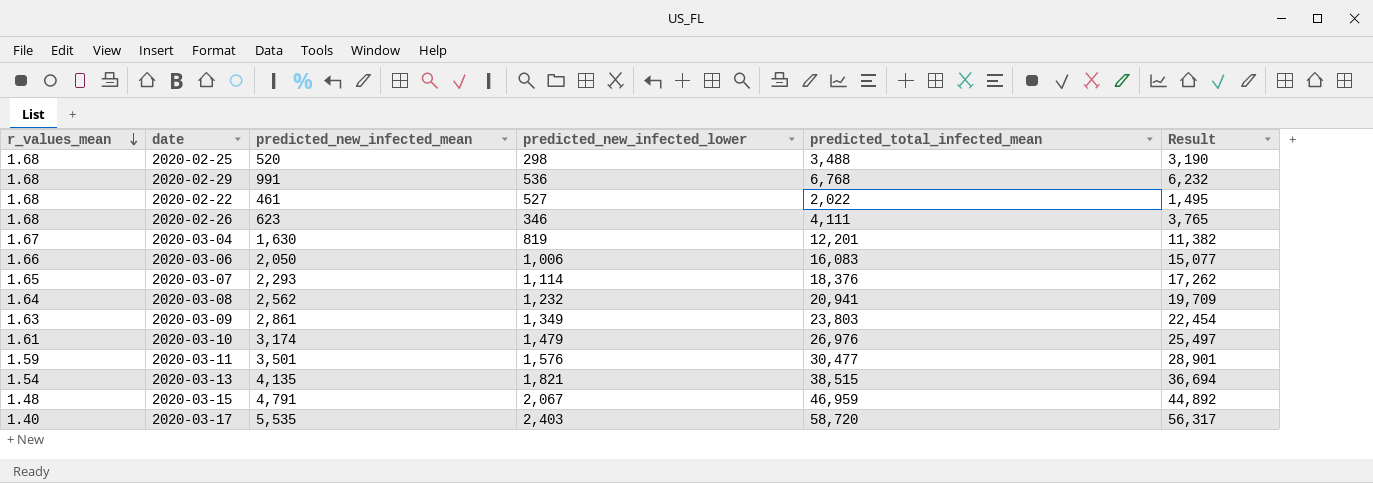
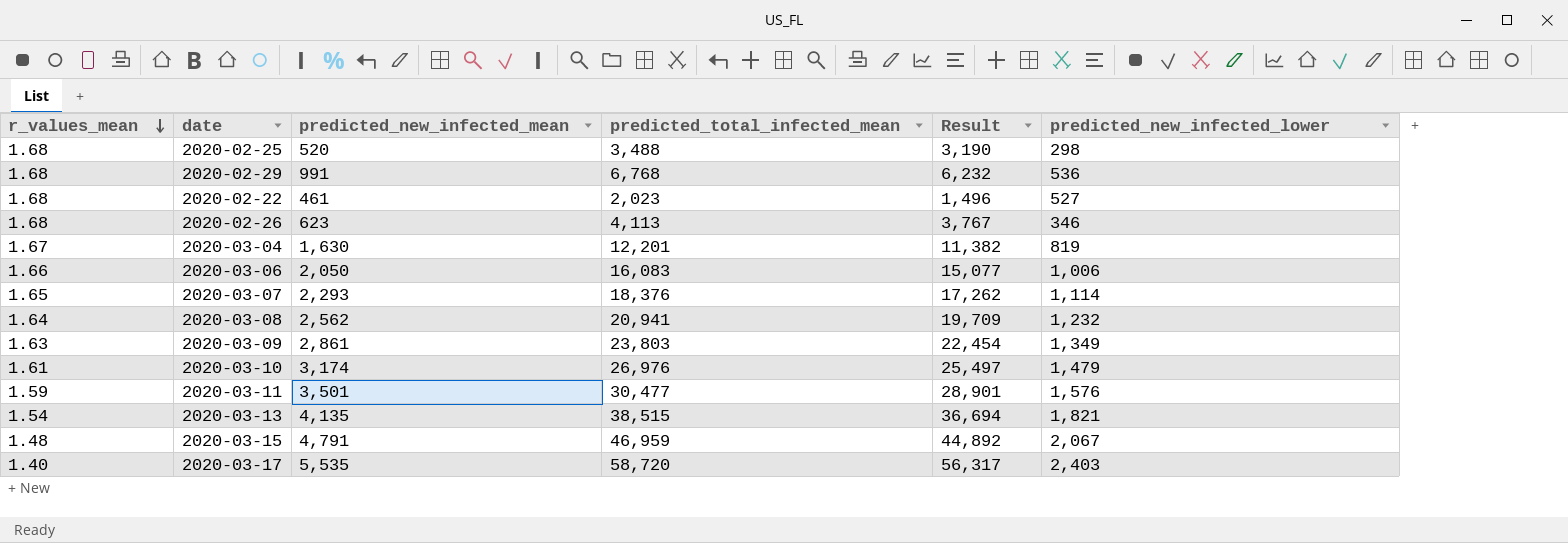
column predicted_new_infected_lower | position: 4 -> 6
2020-02-22 | predicted_total_infected_mean: 2,022 -> 2,023
2020-02-22 | Result: 1,495 -> 1,496
2020-02-26 | predicted_total_infected_mean: 4,111 -> 4,113
2020-02-26 | Result: 3,765 -> 3,767

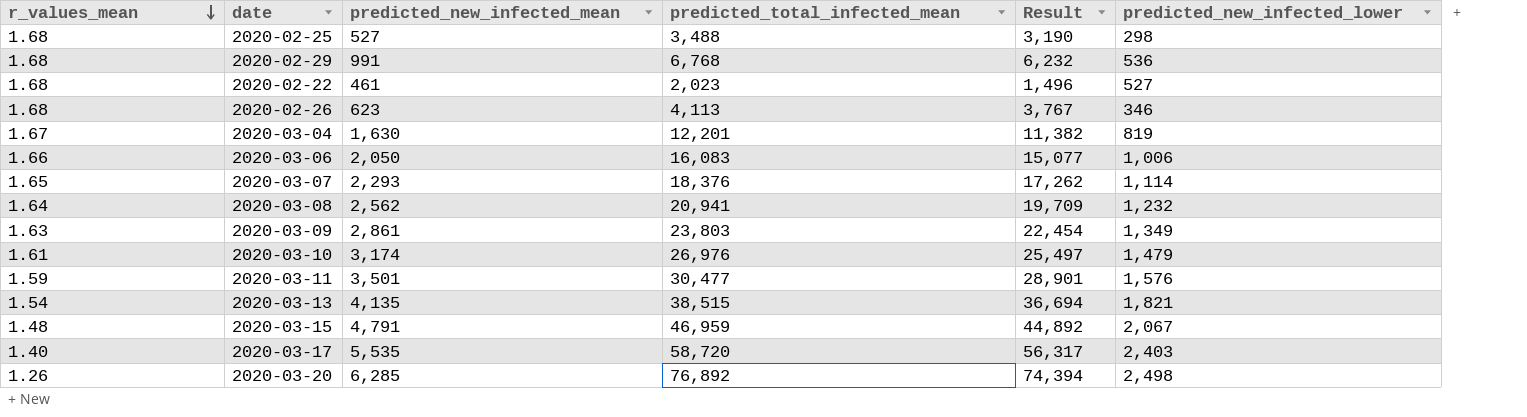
2020-02-25 | predicted_new_infected_mean: 520 -> 527
row 2020-03-20: none -> 1.26 | 6,285 | 76,892 | 74,394 | 2,498

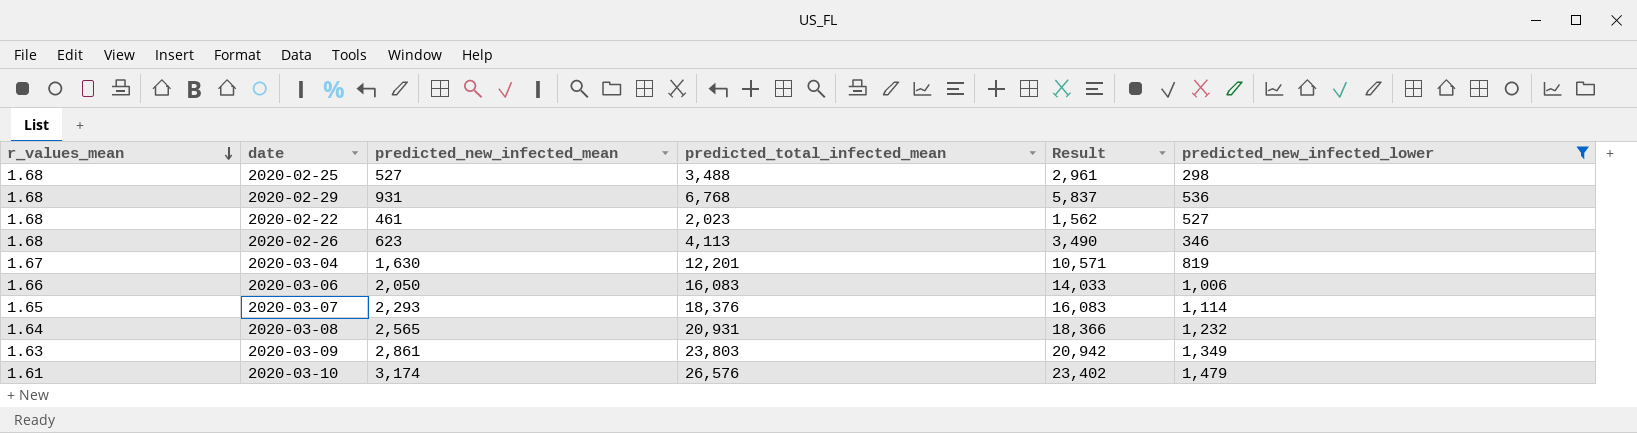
filter: none -> predicted_new_infected_lower <= 1,479
column Result | formula: [predicted_total_infected_mean] - [predicted_new_infected_lower] -> [predicted_total_infected_mean] - [predicted_new_infected_mean]
2020-02-29 | predicted_new_infected_mean: 991 -> 931
2020-03-08 | predicted_new_infected_mean: 2,562 -> 2,565
2020-03-08 | predicted_total_infected_mean: 20,941 -> 20,931
2020-03-10 | predicted_total_infected_mean: 26,976 -> 26,576

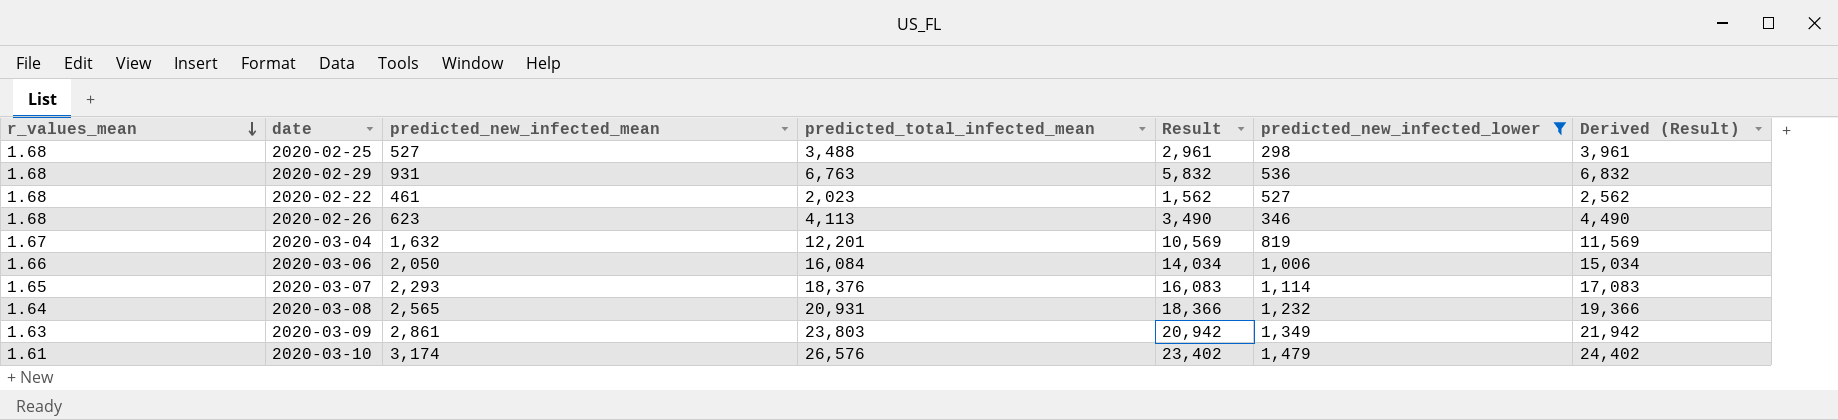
column Derived (Result) | formula: none -> [Result] + 1000
2020-02-29 | predicted_total_infected_mean: 6,768 -> 6,763
2020-02-29 | Result: 5,837 -> 5,832
2020-03-04 | predicted_new_infected_mean: 1,630 -> 1,632
2020-03-04 | Result: 10,571 -> 10,569
2020-03-06 | predicted_total_infected_mean: 16,083 -> 16,084
2020-03-06 | Result: 14,033 -> 14,034

